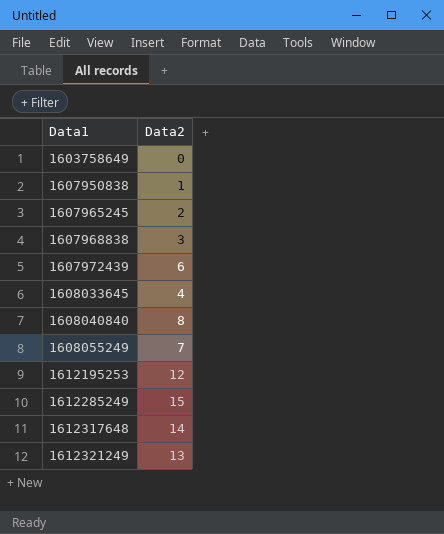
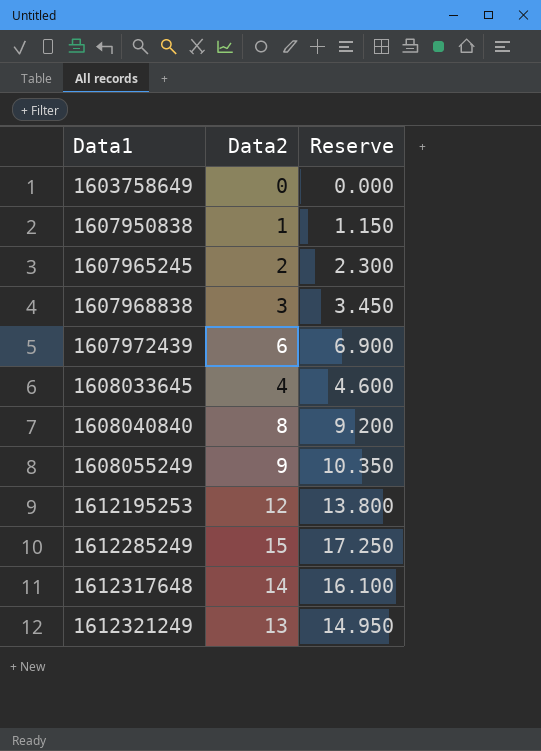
column Reserve | formula: none -> [Data2] * 1.15
1608055249 | Data2: 7 -> 9

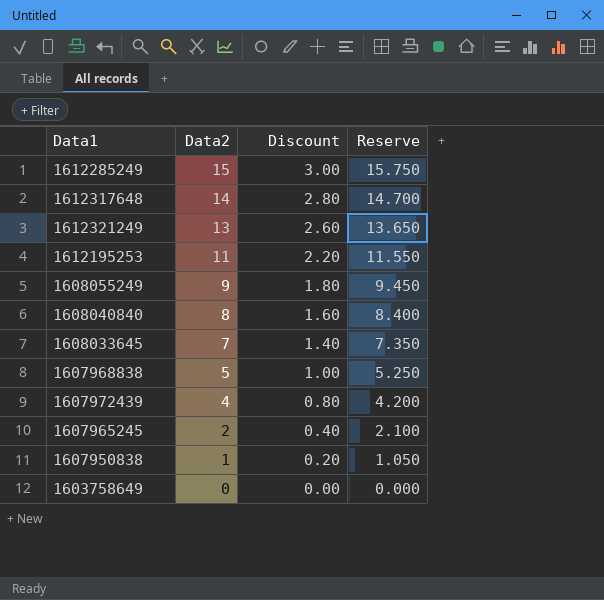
row order: Data1 ascending -> Data2 descending
column Discount | formula: none -> [Data2] * 0.2
column Reserve | formula: [Data2] * 1.15 -> [Data2] * 1.05
1612195253 | Data2: 12 -> 11
1608033645 | Data2: 4 -> 7
1607968838 | Data2: 3 -> 5
1607972439 | Data2: 6 -> 4

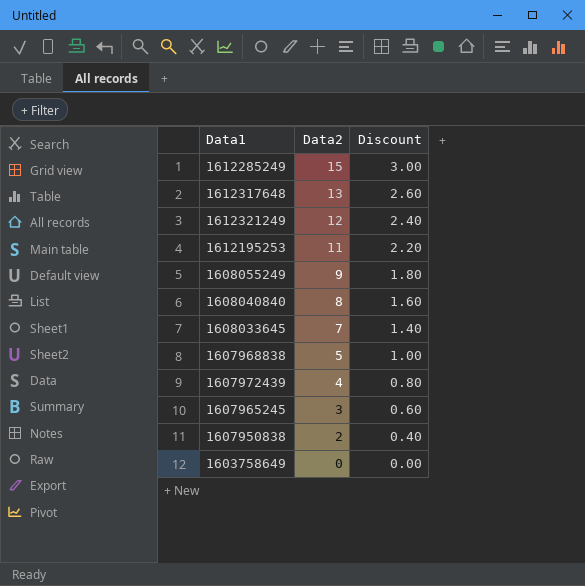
column Reserve | formula: [Data2] * 1.05 -> none
1612317648 | Data2: 14 -> 13
1612317648 | Discount: 2.80 -> 2.60
1612321249 | Data2: 13 -> 12
1612321249 | Discount: 2.60 -> 2.40
1607965245 | Data2: 2 -> 3
1607965245 | Discount: 0.40 -> 0.60
1607950838 | Data2: 1 -> 2
1607950838 | Discount: 0.20 -> 0.40

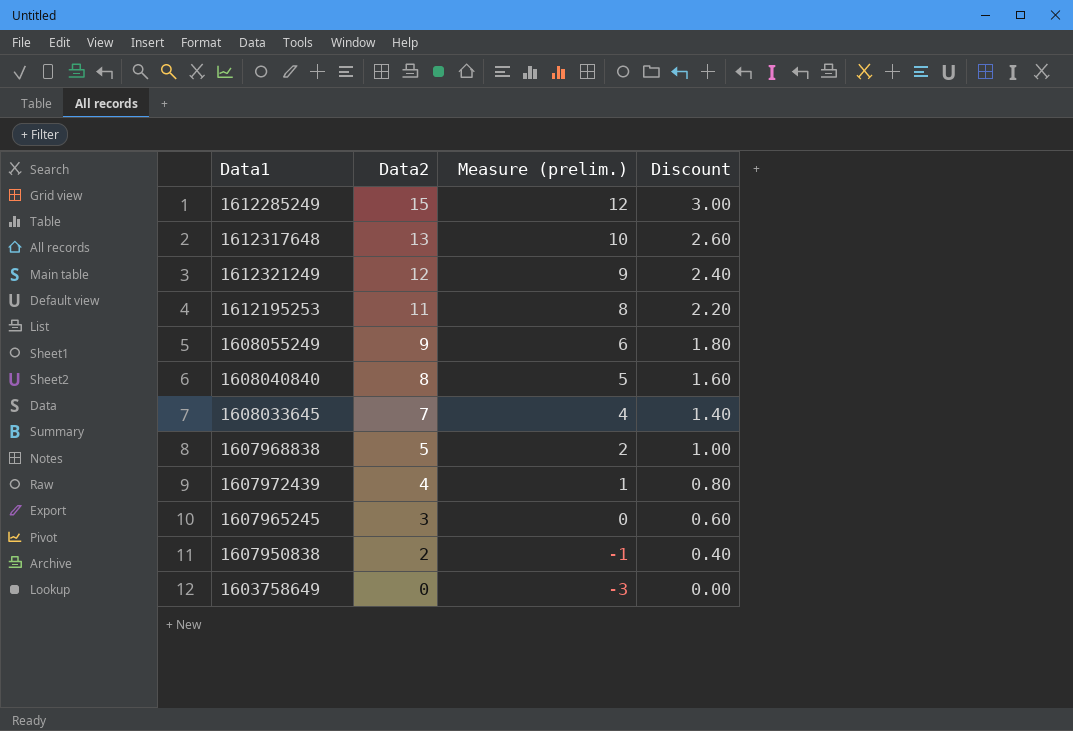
column Measure (prelim.) | formula: none -> [Data2] - 3

